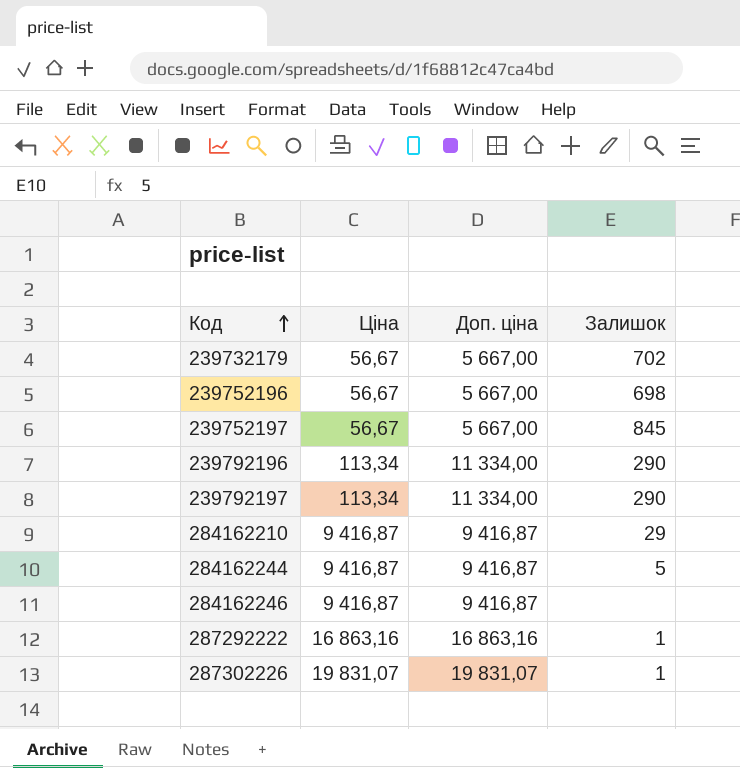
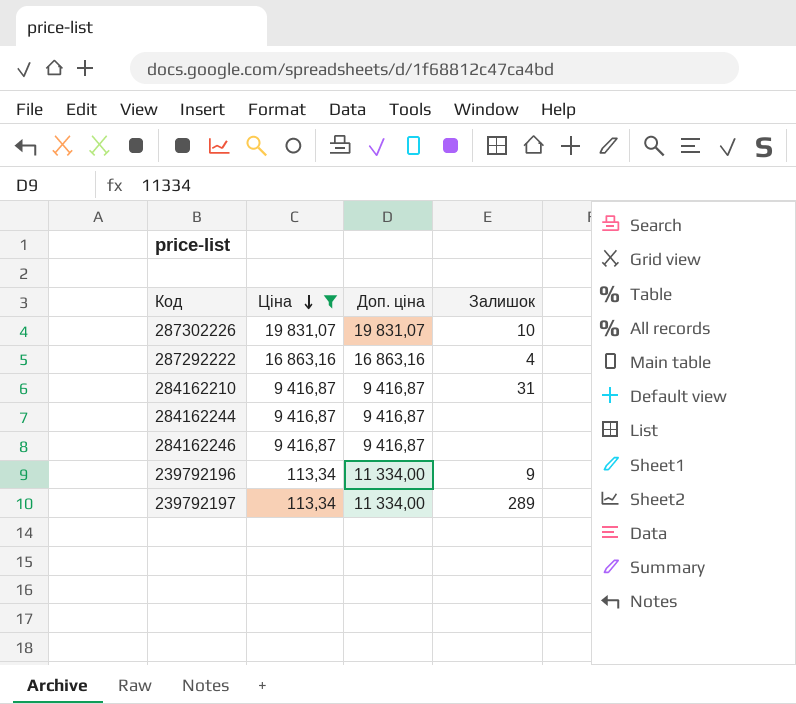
filter: none -> Ціна != 56,67
row order: Код ascending -> Ціна descending
287302226 | Залишок: 1 -> 10
287292222 | Залишок: 1 -> 4
284162210 | Залишок: 29 -> 31
284162244 | Залишок: 5 -> none
239792196 | Залишок: 290 -> 9
239792197 | Залишок: 290 -> 289

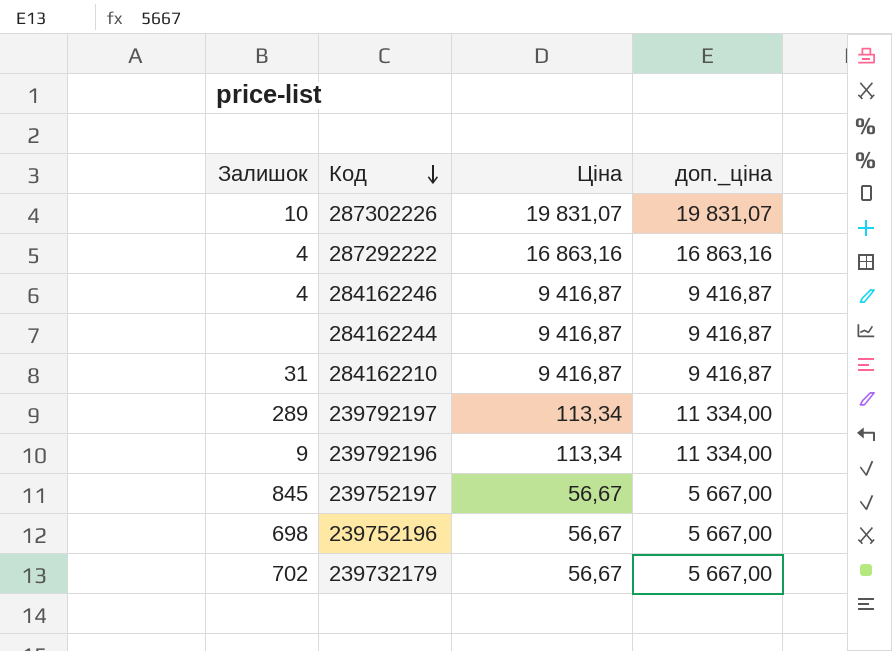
filter: Ціна != 56,67 -> none
row order: Ціна descending -> Код descending
column Залишок | position: 4 -> 1
column name: Доп. ціна -> доп._ціна
284162246 | Залишок: none -> 4

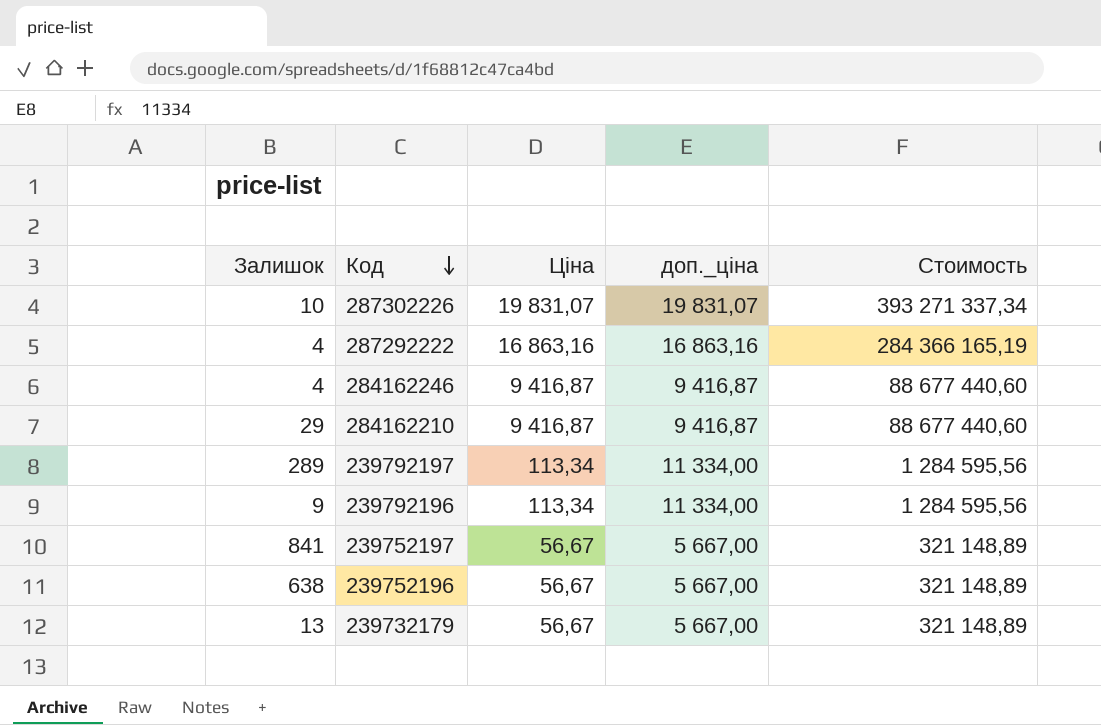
column Стоимость | formula: none -> [Ціна] * [доп._ціна]
row 284162244: none | 9 416,87 | 9 416,87 -> none
284162210 | Залишок: 31 -> 29
239752197 | Залишок: 845 -> 841
239752196 | Залишок: 698 -> 638
239732179 | Залишок: 702 -> 13

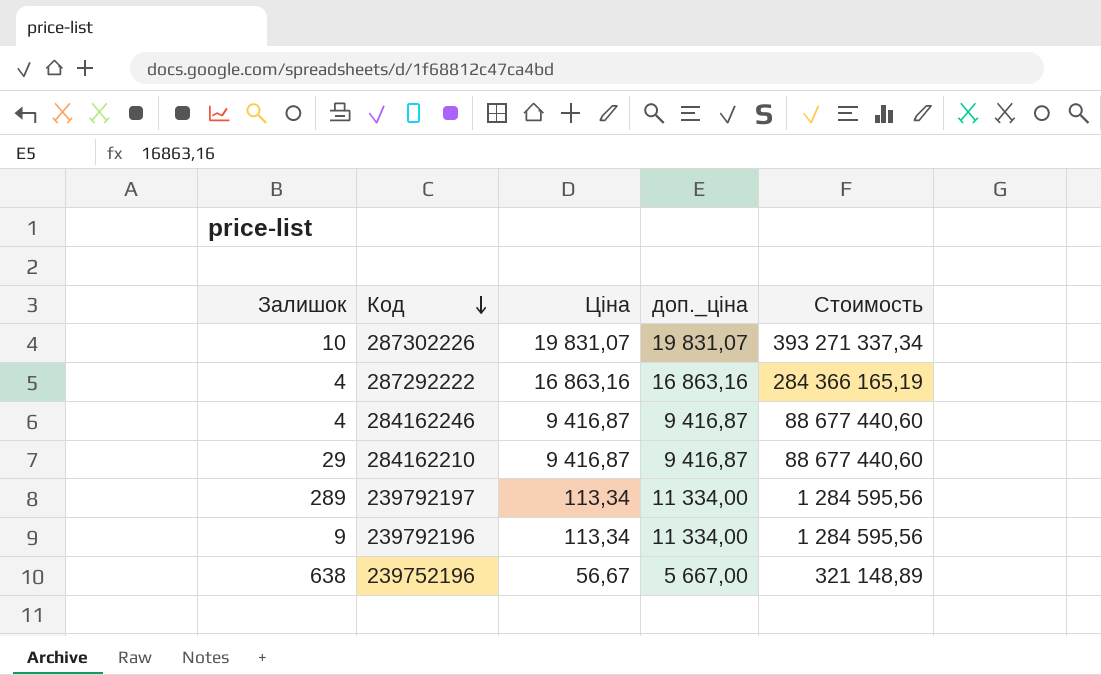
row 239752197: 841 | 56,67 | 5 667,00 | 321 148,89 -> none
row 239732179: 13 | 56,67 | 5 667,00 | 321 148,89 -> none

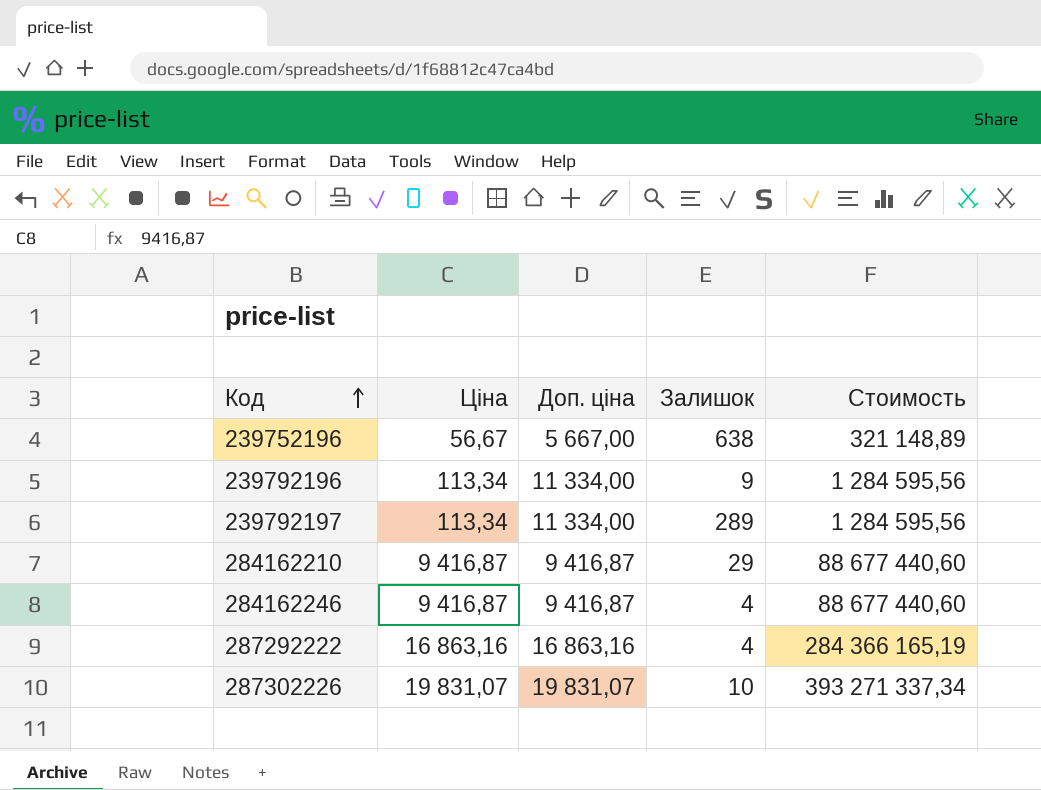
row order: Код descending -> Код ascending
column name: доп._ціна -> Доп. ціна
column Залишок | position: 1 -> 4

